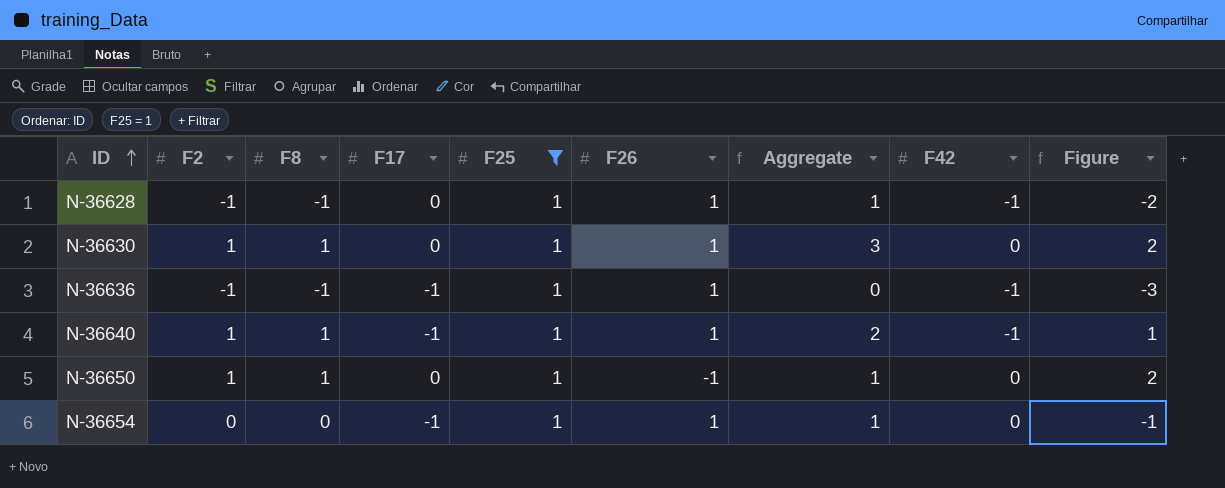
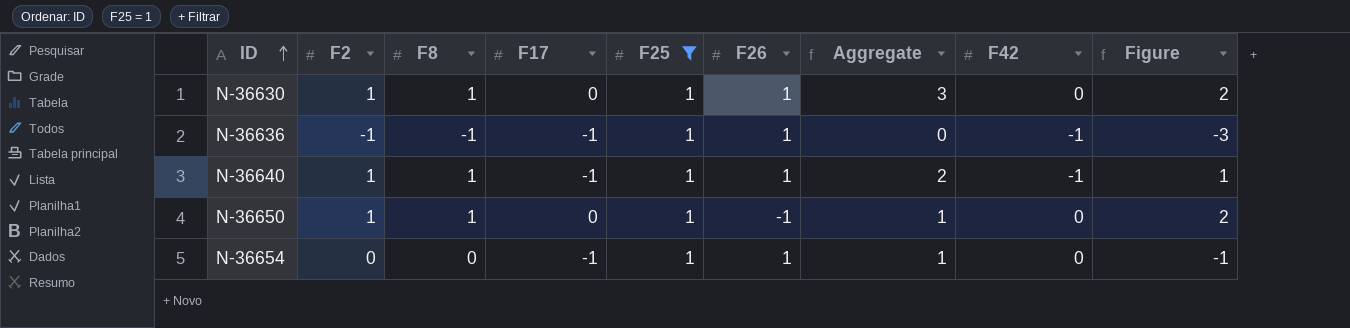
row N-36628: -1 | -1 | 0 | 1 | 1 | 1 | -1 | -2 -> none

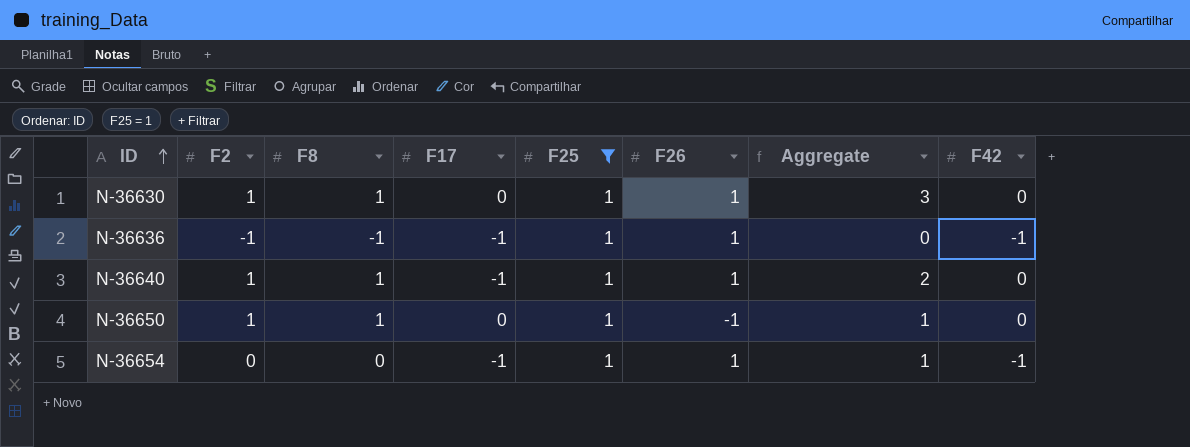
column Figure | formula: [F2] + [F8] + [F17] -> none
N-36640 | F42: -1 -> 0
N-36654 | F42: 0 -> -1

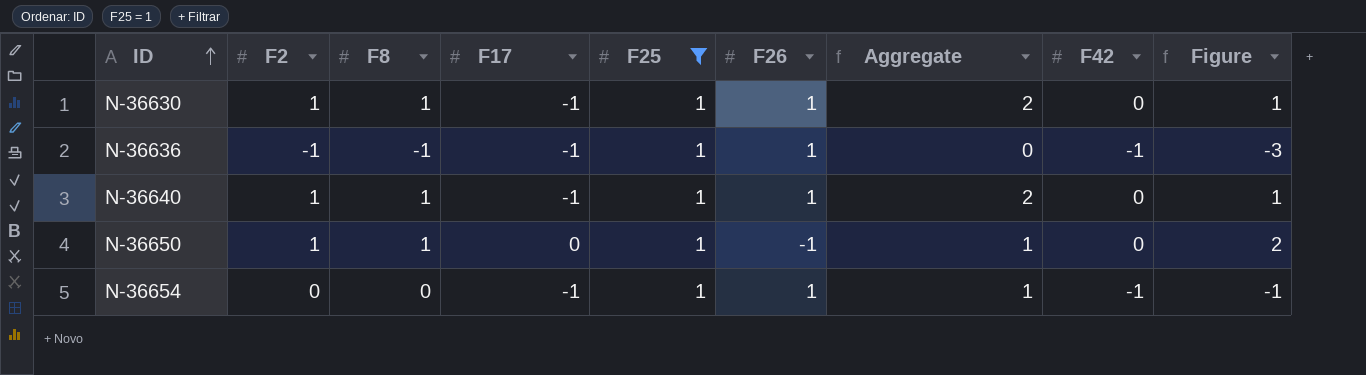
column Figure | formula: none -> [F2] + [F8] + [F17]
N-36630 | F17: 0 -> -1
N-36630 | Aggregate: 3 -> 2

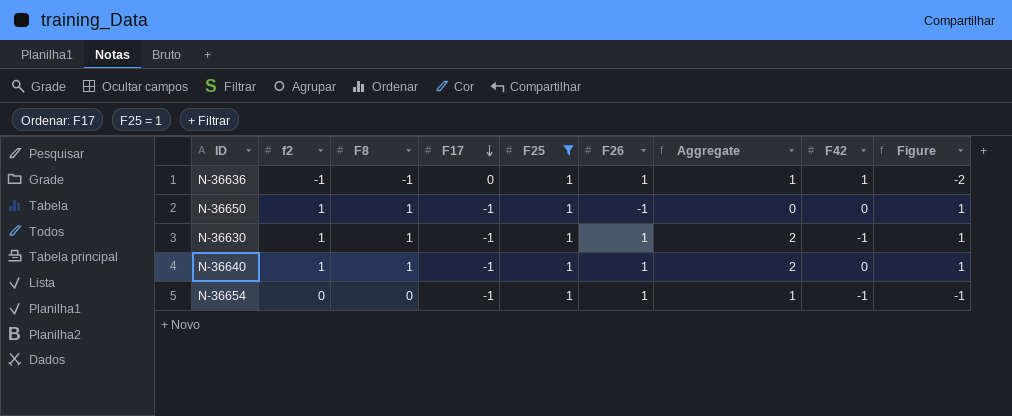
row order: ID ascending -> F17 descending
column name: F2 -> f2
N-36636 | F17: -1 -> 0
N-36636 | Aggregate: 0 -> 1
N-36636 | F42: -1 -> 1
N-36636 | Figure: -3 -> -2
N-36650 | F17: 0 -> -1
N-36650 | Aggregate: 1 -> 0
N-36650 | Figure: 2 -> 1
N-36630 | F42: 0 -> -1

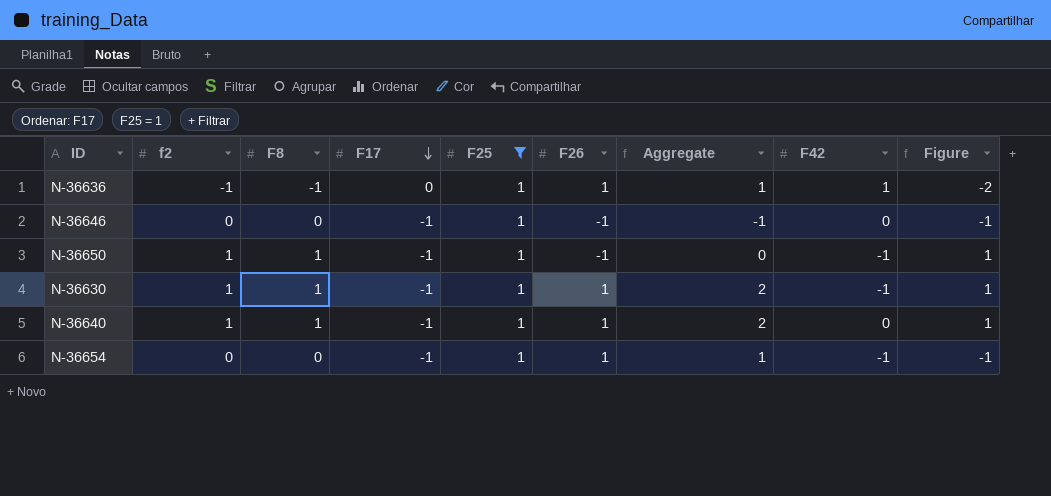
row N-36646: none -> 0 | 0 | -1 | 1 | -1 | -1 | 0 | -1
N-36650 | F42: 0 -> -1

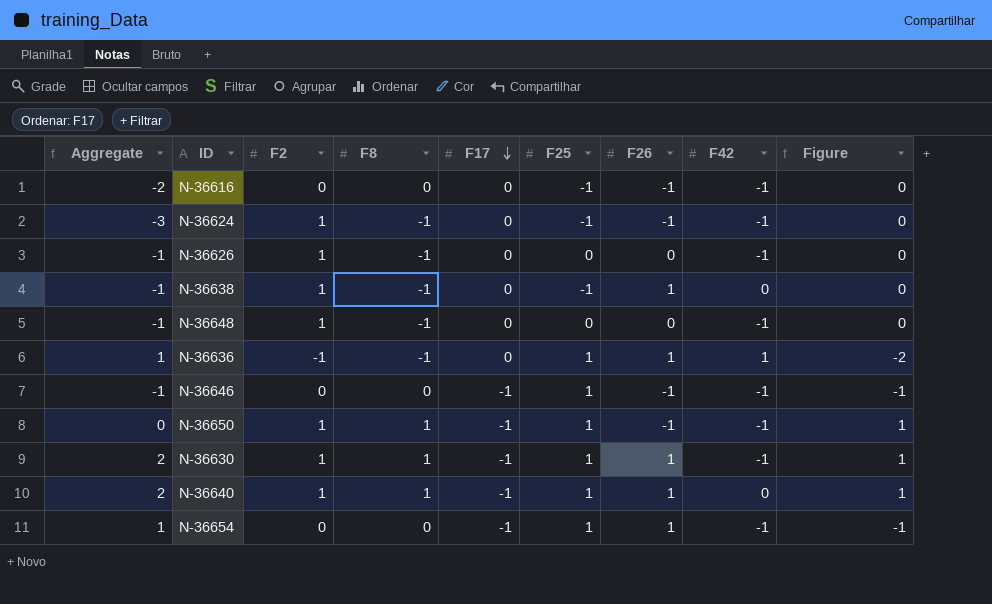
filter: F25 = 1 -> none
column Aggregate | position: 7 -> 1
column name: f2 -> F2
N-36646 | F42: 0 -> -1

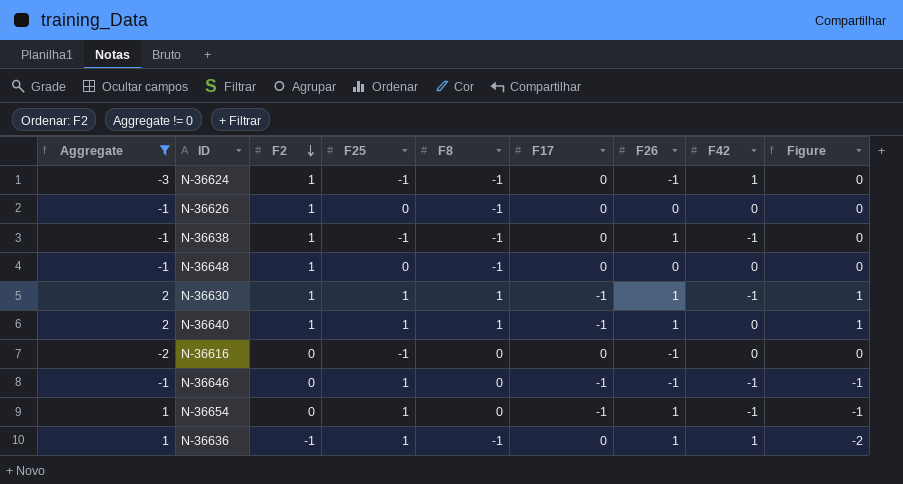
filter: none -> Aggregate != 0
row order: F17 descending -> F2 descending
column F25 | position: 6 -> 4
N-36624 | F42: -1 -> 1
N-36626 | F42: -1 -> 0
N-36638 | F42: 0 -> -1
N-36648 | F42: -1 -> 0
N-36616 | F42: -1 -> 0

